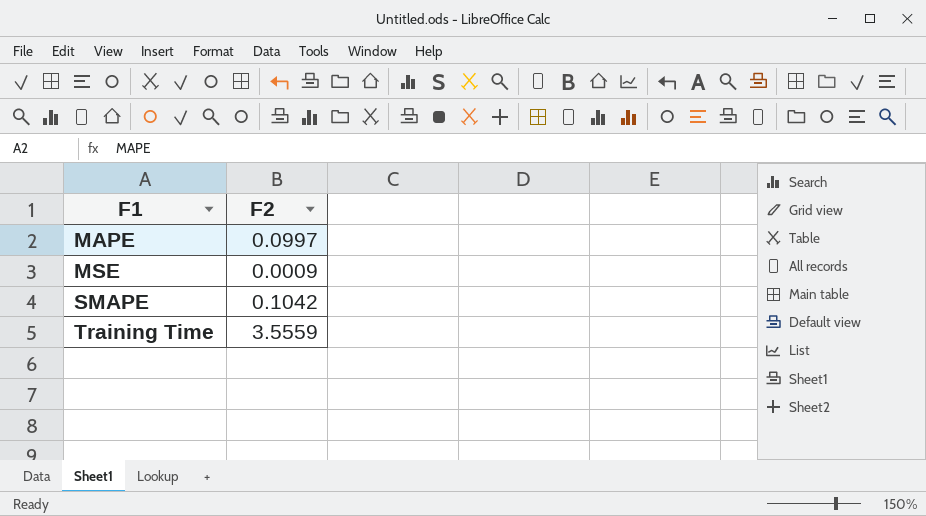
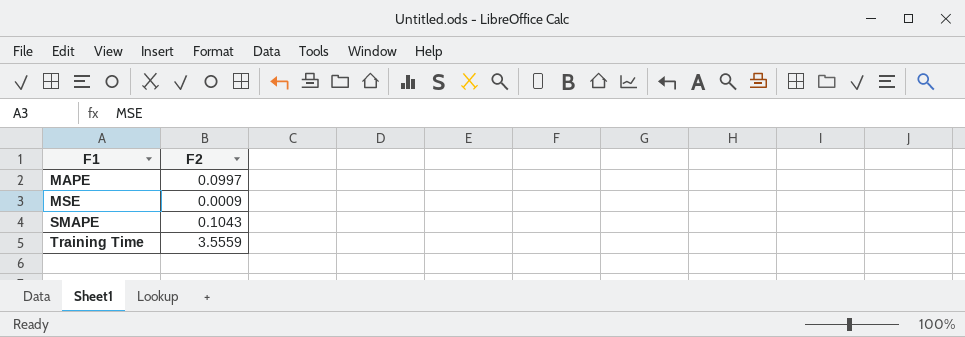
SMAPE | F2: 0.1042 -> 0.1043

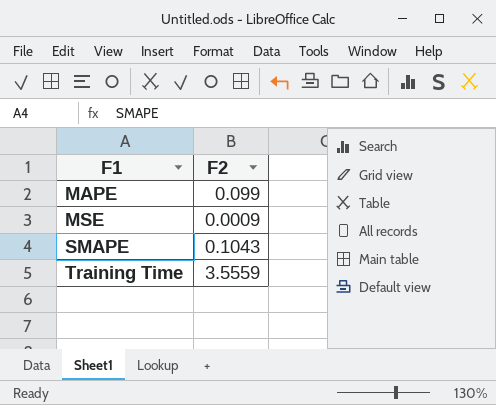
MAPE | F2: 0.0997 -> 0.099

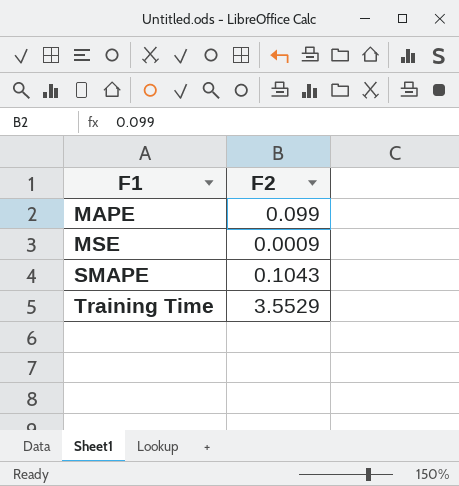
Training Time | F2: 3.5559 -> 3.5529

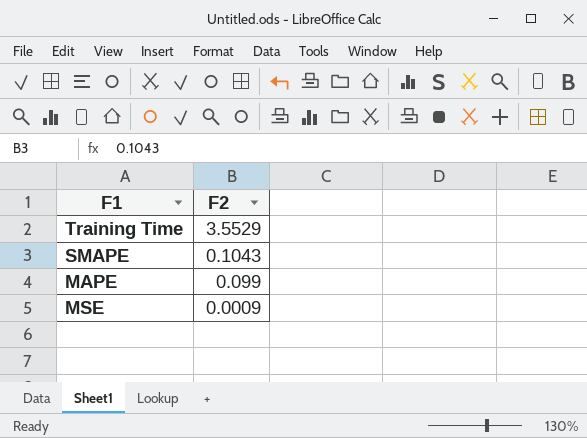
row order: F1 ascending -> F2 descending

